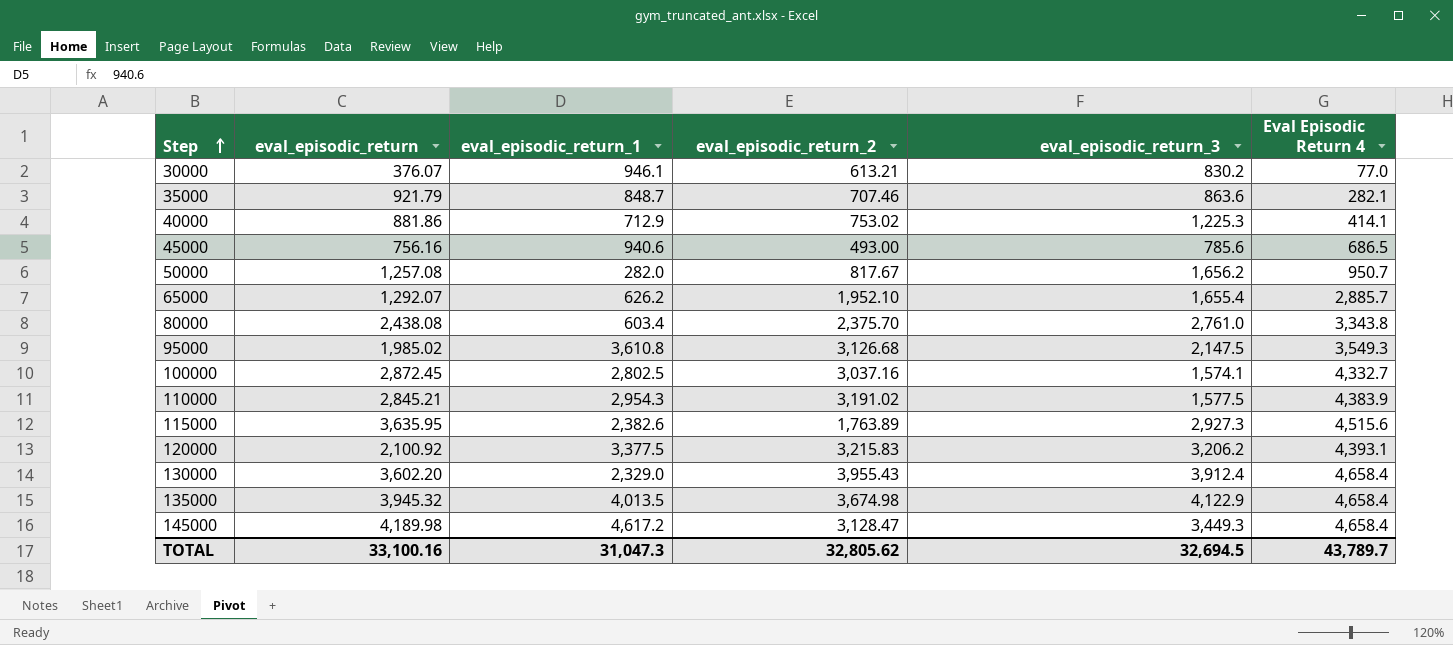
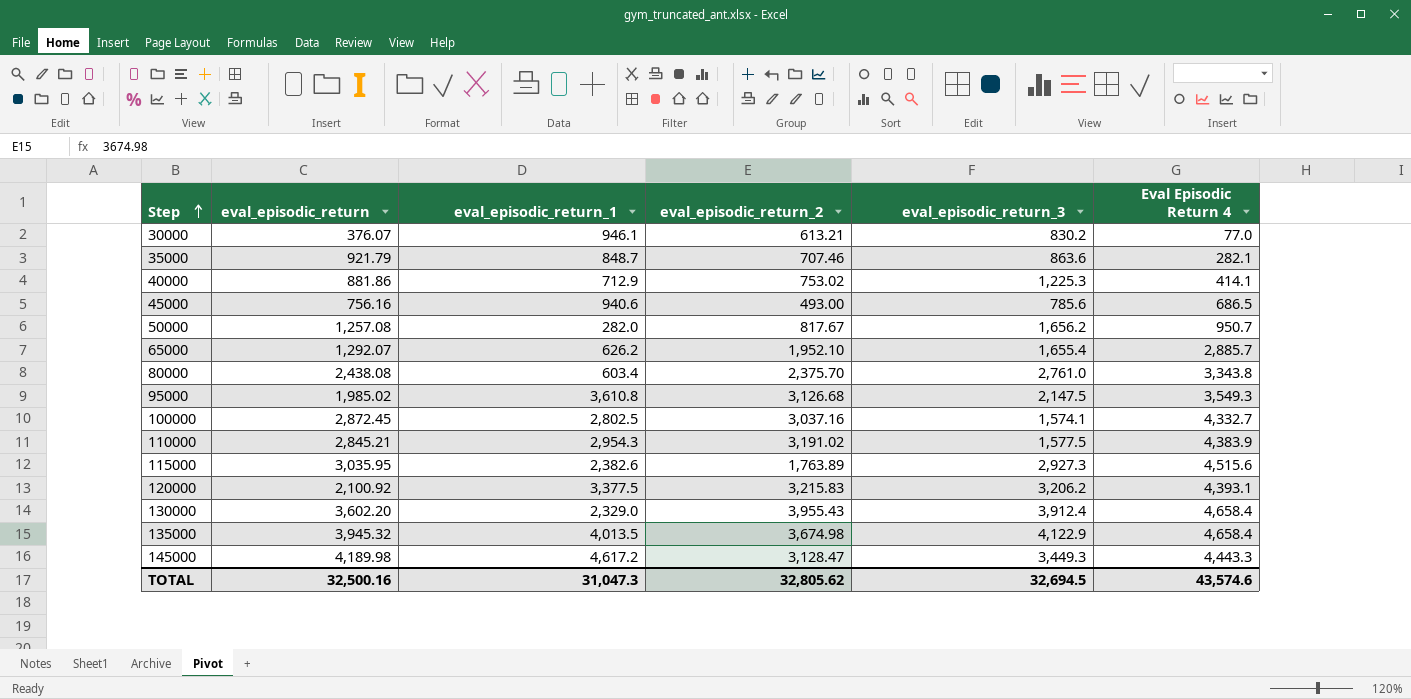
115000 | eval_episodic_return: 3,635.95 -> 3,035.95
145000 | Eval Episodic Return 4: 4,658.4 -> 4,443.3
TOTAL | eval_episodic_return: 33,100.16 -> 32,500.16
TOTAL | Eval Episodic Return 4: 43,789.7 -> 43,574.6

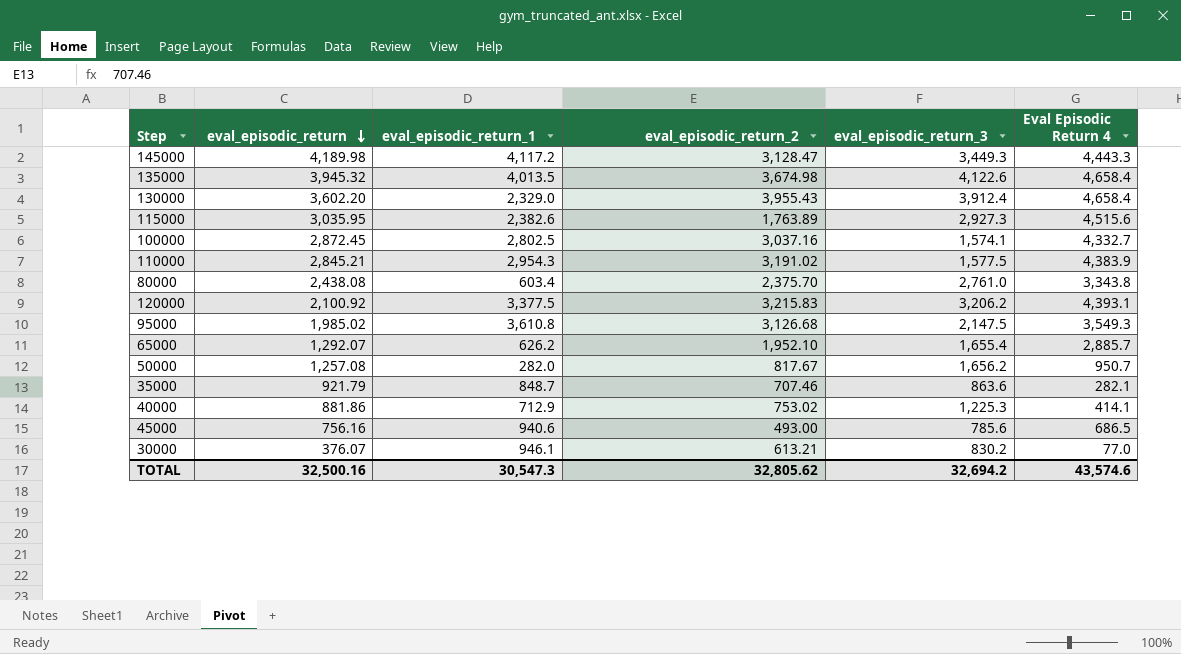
row order: Step ascending -> eval_episodic_return descending
145000 | eval_episodic_return_1: 4,617.2 -> 4,117.2
135000 | eval_episodic_return_3: 4,122.9 -> 4,122.6
TOTAL | eval_episodic_return_1: 31,047.3 -> 30,547.3
TOTAL | eval_episodic_return_3: 32,694.5 -> 32,694.2

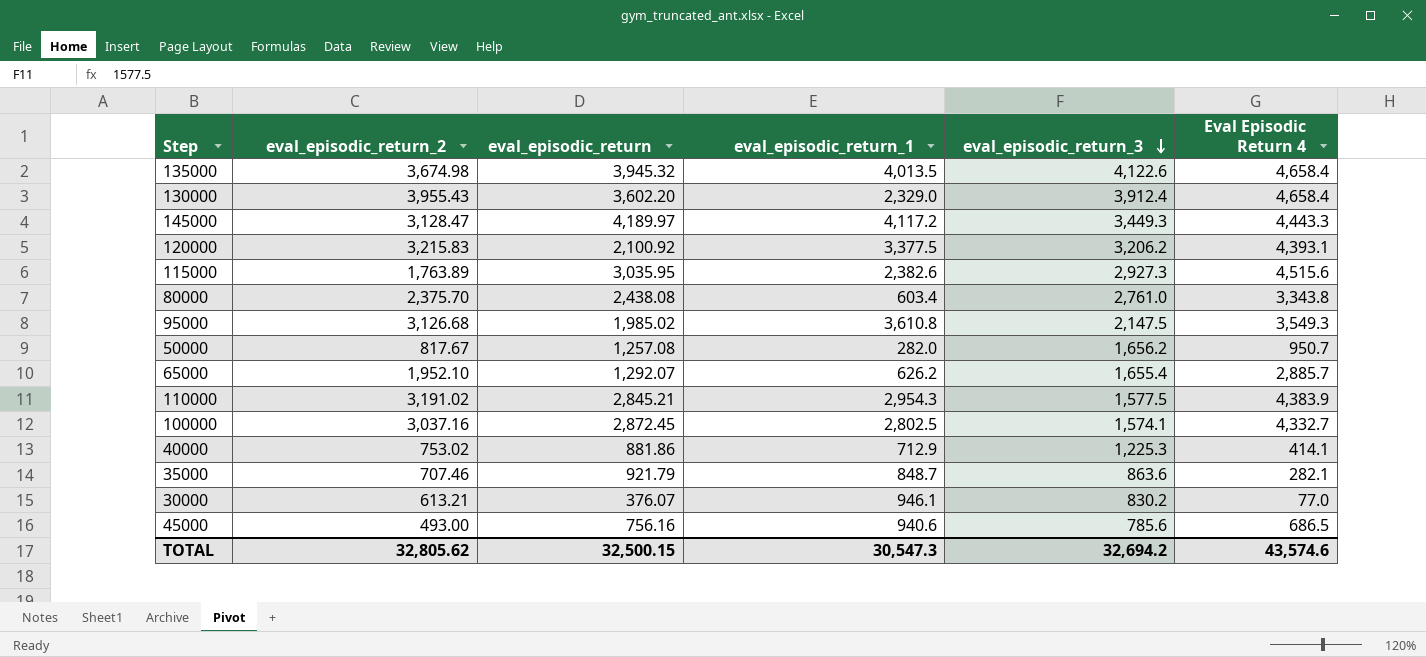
row order: eval_episodic_return descending -> eval_episodic_return_3 descending
column eval_episodic_return_2 | position: 4 -> 2
145000 | eval_episodic_return: 4,189.98 -> 4,189.97
TOTAL | eval_episodic_return: 32,500.16 -> 32,500.15

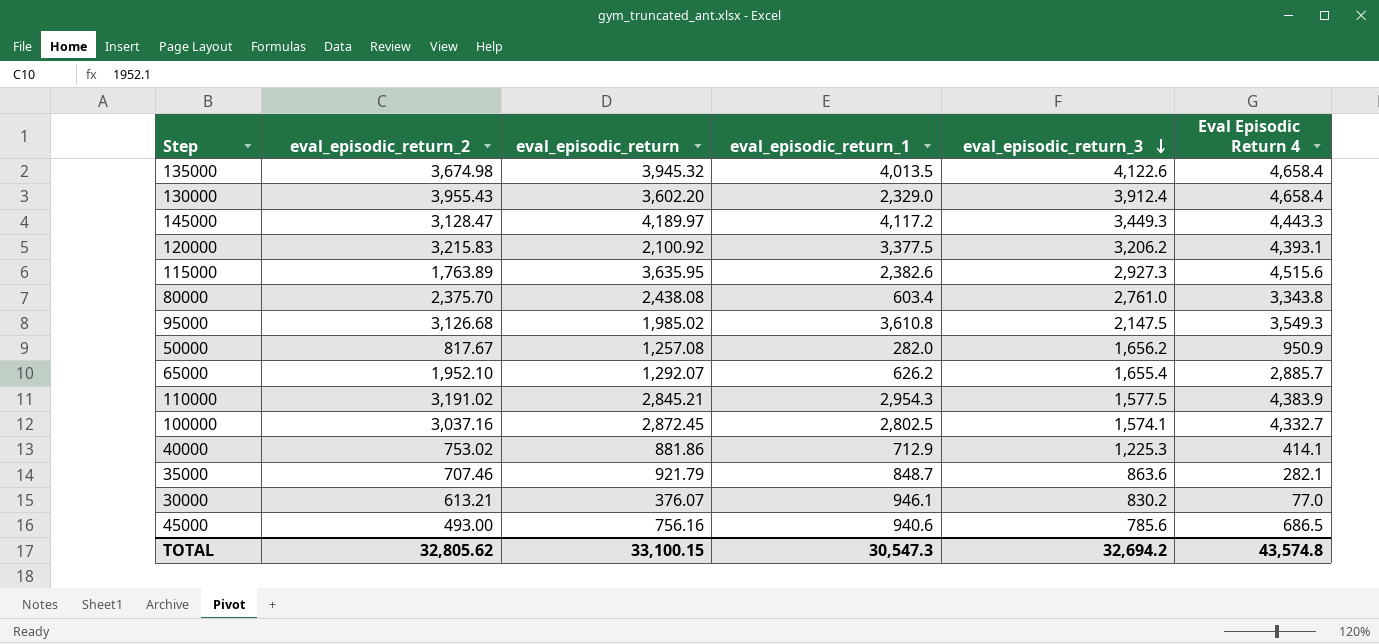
115000 | eval_episodic_return: 3,035.95 -> 3,635.95
50000 | Eval Episodic Return 4: 950.7 -> 950.9
TOTAL | eval_episodic_return: 32,500.15 -> 33,100.15
TOTAL | Eval Episodic Return 4: 43,574.6 -> 43,574.8

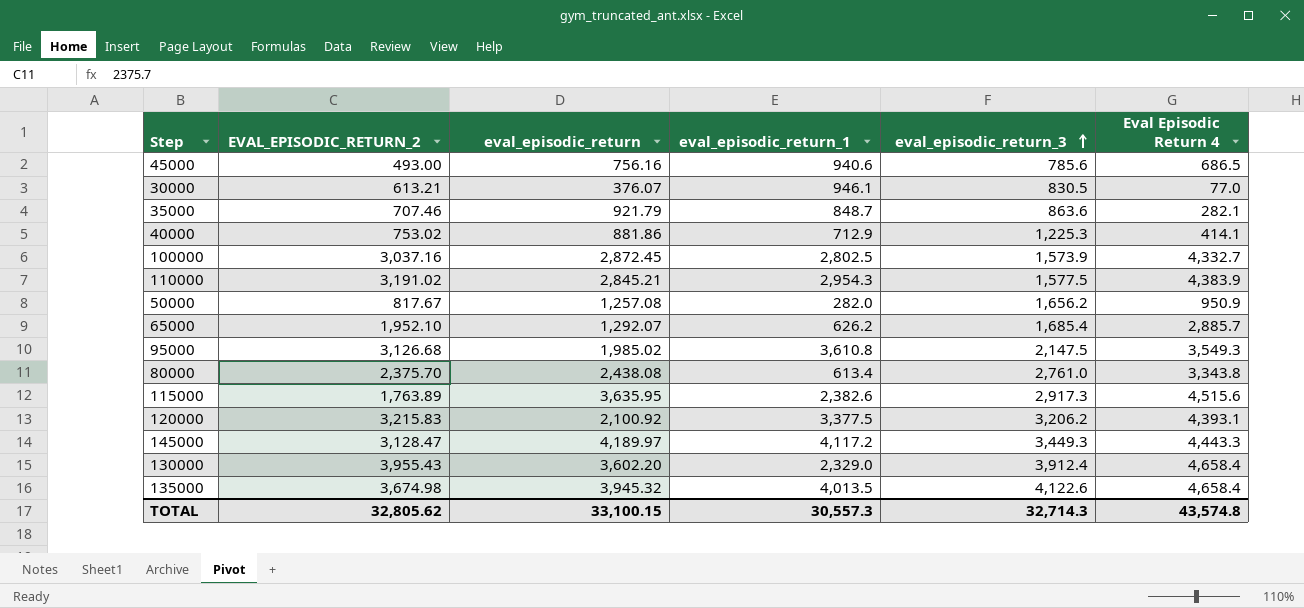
row order: eval_episodic_return_3 descending -> eval_episodic_return_3 ascending
column name: eval_episodic_return_2 -> EVAL_EPISODIC_RETURN_2
30000 | eval_episodic_return_3: 830.2 -> 830.5
100000 | eval_episodic_return_3: 1,574.1 -> 1,573.9
65000 | eval_episodic_return_3: 1,655.4 -> 1,685.4
80000 | eval_episodic_return_1: 603.4 -> 613.4
115000 | eval_episodic_return_3: 2,927.3 -> 2,917.3
TOTAL | eval_episodic_return_1: 30,547.3 -> 30,557.3
TOTAL | eval_episodic_return_3: 32,694.2 -> 32,714.3

